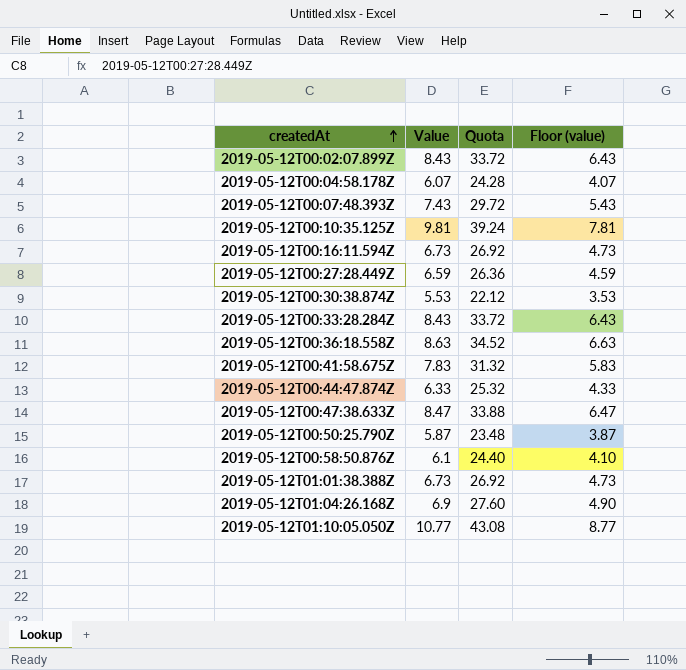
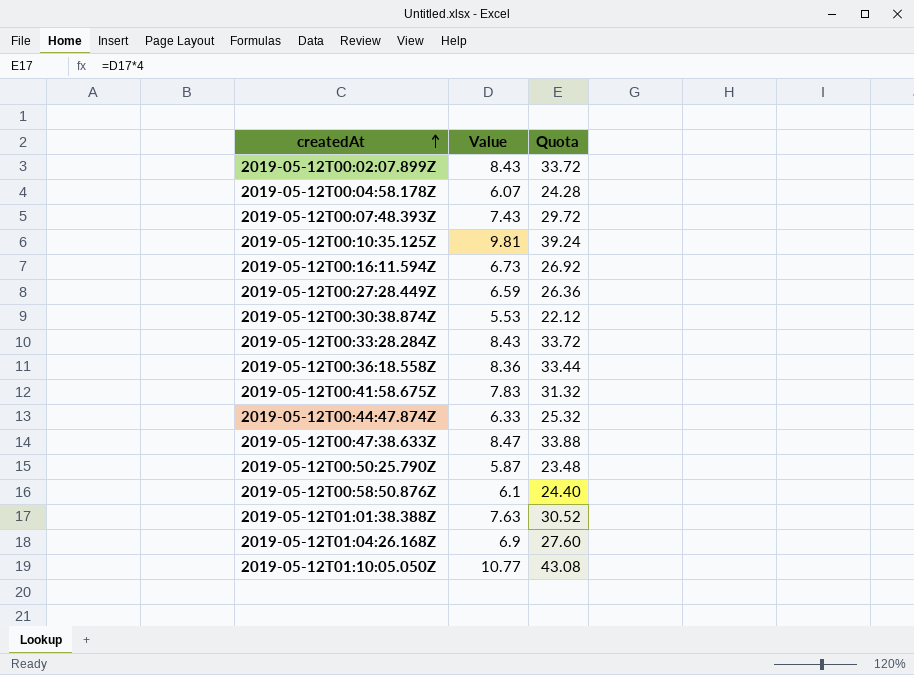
column Floor (value) | formula: [Value] - 2 -> none
2019-05-12T00:36:18.558Z | Value: 8.63 -> 8.36
2019-05-12T00:36:18.558Z | Quota: 34.52 -> 33.44
2019-05-12T01:01:38.388Z | Value: 6.73 -> 7.63
2019-05-12T01:01:38.388Z | Quota: 26.92 -> 30.52

